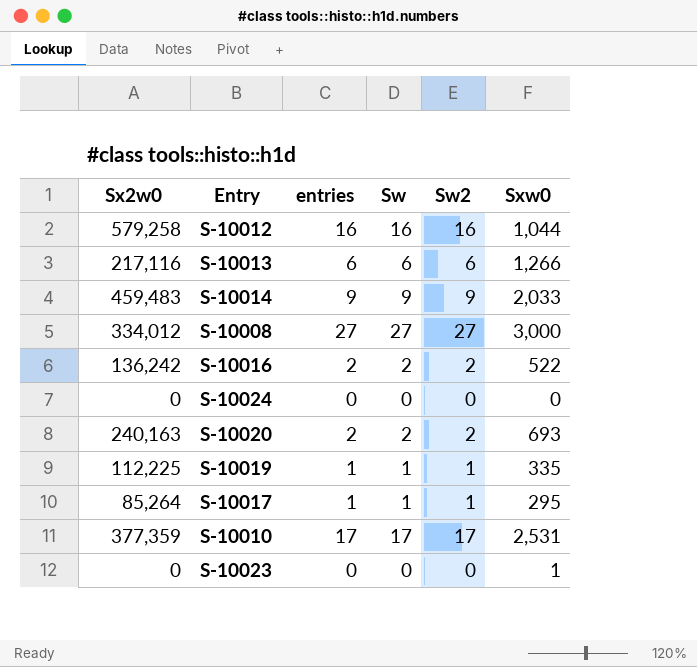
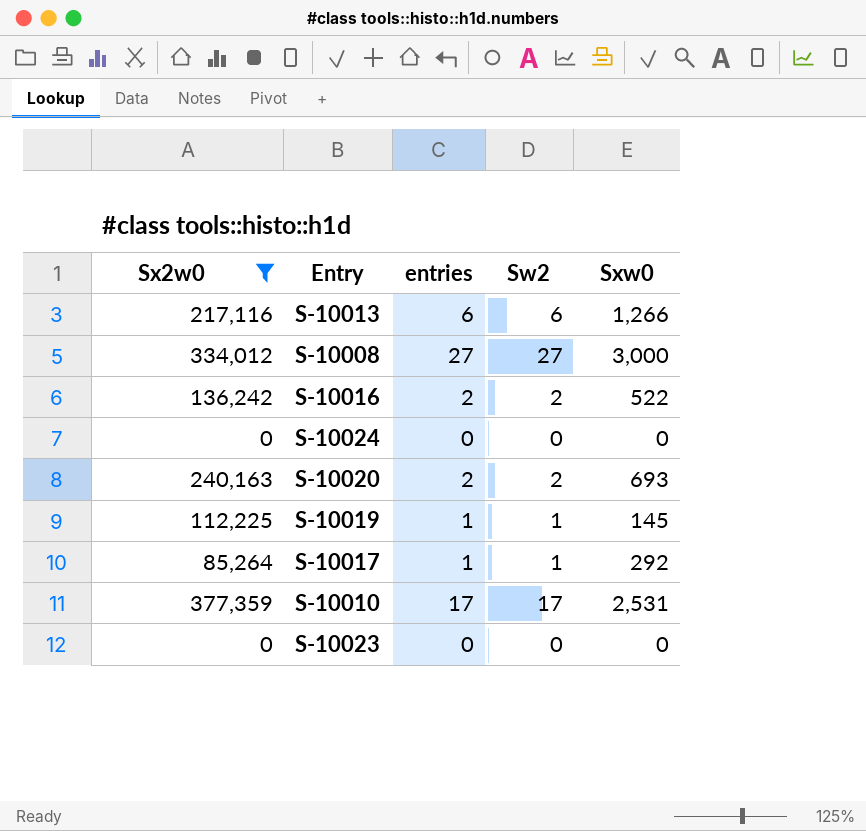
filter: none -> Sx2w0 <= 377,359
column Sw | position: 4 -> none
S-10019 | Sxw0: 335 -> 145
S-10017 | Sxw0: 295 -> 292
S-10023 | Sxw0: 1 -> 0

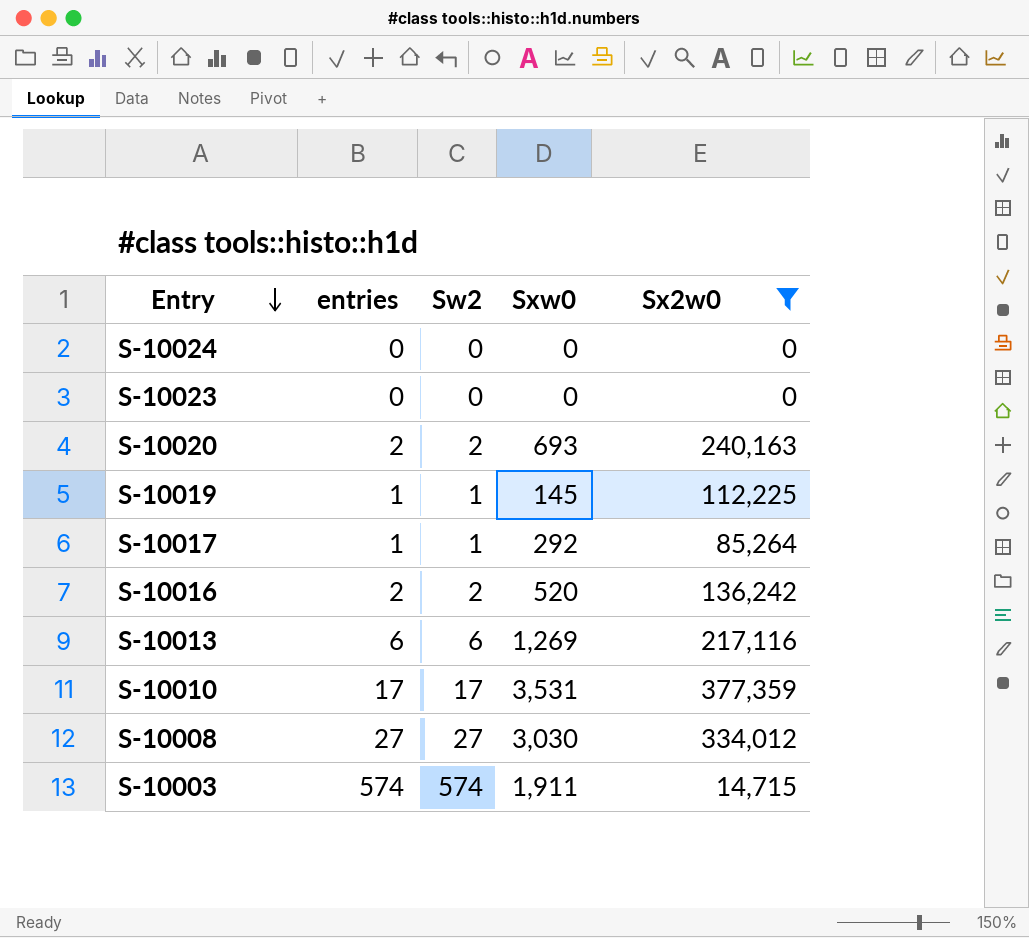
row order: none -> Entry descending
column Sx2w0 | position: 1 -> 5
S-10016 | Sxw0: 522 -> 520
S-10013 | Sxw0: 1,266 -> 1,269
S-10010 | Sxw0: 2,531 -> 3,531
S-10008 | Sxw0: 3,000 -> 3,030
row S-10003: none -> 574 | 574 | 1,911 | 14,715

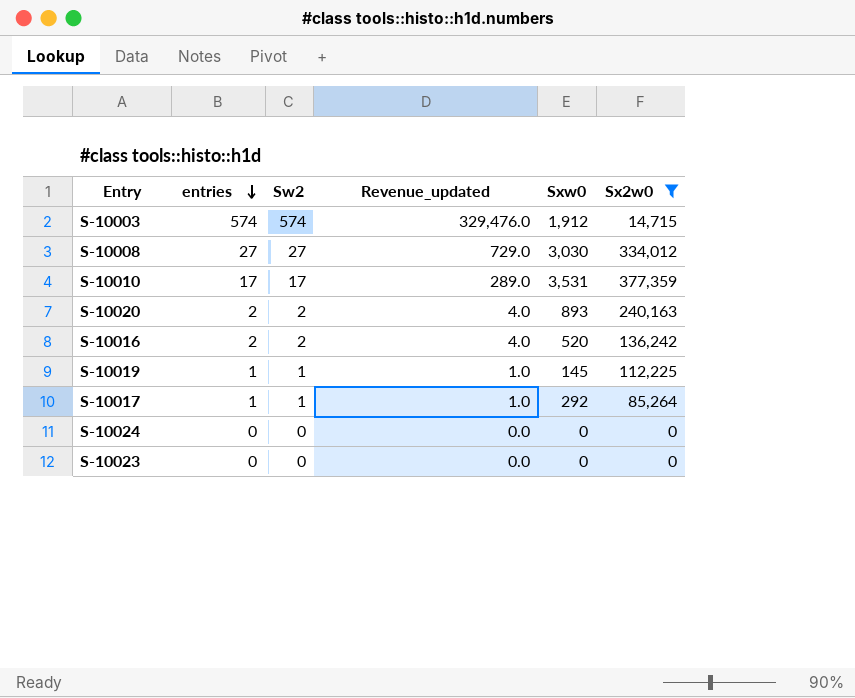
row order: Entry descending -> entries descending
column Revenue_updated | formula: none -> [entries] * [Sw2]
row S-10013: 6 | 6 | 1,269 | 217,116 -> none
S-10003 | Sxw0: 1,911 -> 1,912
S-10020 | Sxw0: 693 -> 893

